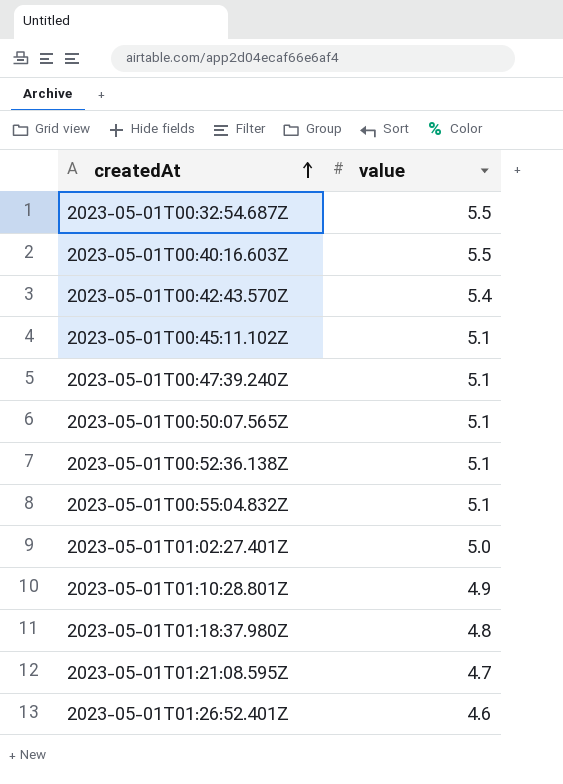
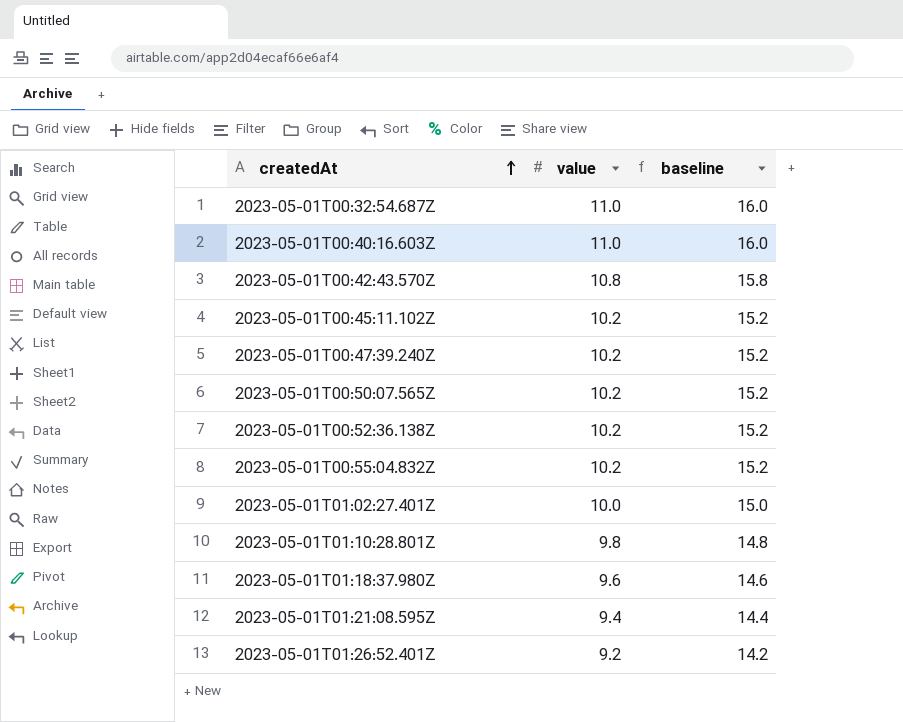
column baseline | formula: none -> [value] + 5
2023-05-01T00:32:54.687Z | value: 5.5 -> 11.0
2023-05-01T00:40:16.603Z | value: 5.5 -> 11.0
2023-05-01T00:42:43.570Z | value: 5.4 -> 10.8
2023-05-01T00:45:11.102Z | value: 5.1 -> 10.2
2023-05-01T00:47:39.240Z | value: 5.1 -> 10.2
2023-05-01T00:50:07.565Z | value: 5.1 -> 10.2
2023-05-01T00:52:36.138Z | value: 5.1 -> 10.2
2023-05-01T00:55:04.832Z | value: 5.1 -> 10.2
2023-05-01T01:02:27.401Z | value: 5.0 -> 10.0
2023-05-01T01:10:28.801Z | value: 4.9 -> 9.8
2023-05-01T01:18:37.980Z | value: 4.8 -> 9.6
2023-05-01T01:21:08.595Z | value: 4.7 -> 9.4
2023-05-01T01:26:52.401Z | value: 4.6 -> 9.2

